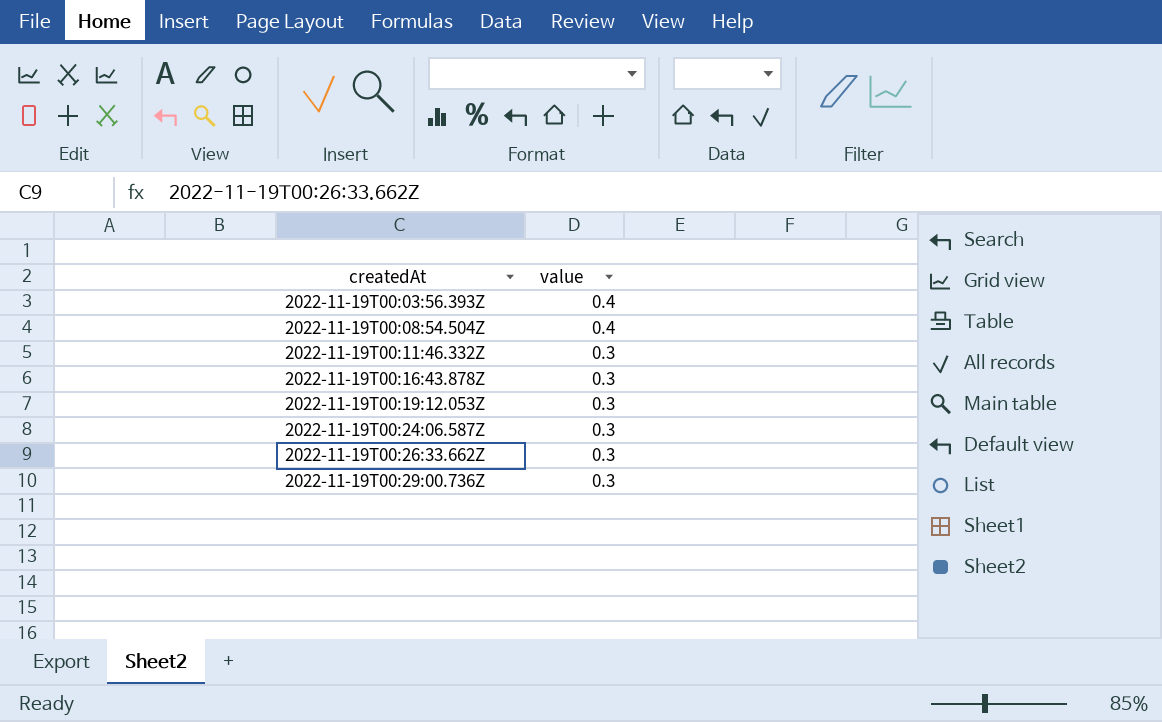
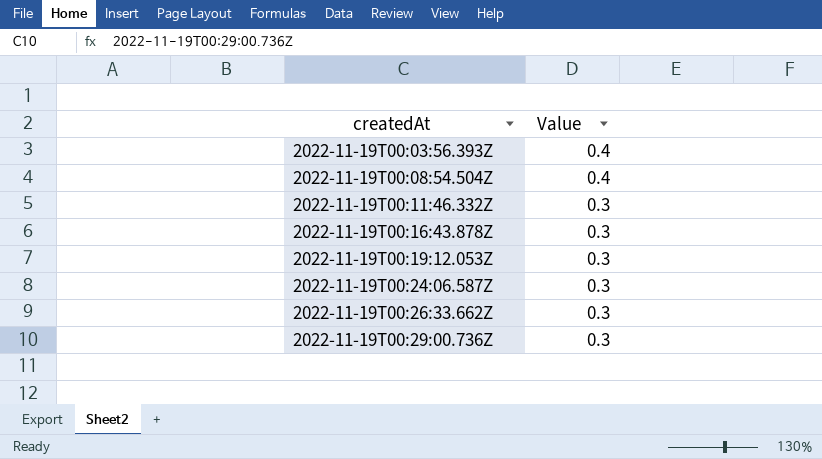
column name: value -> Value

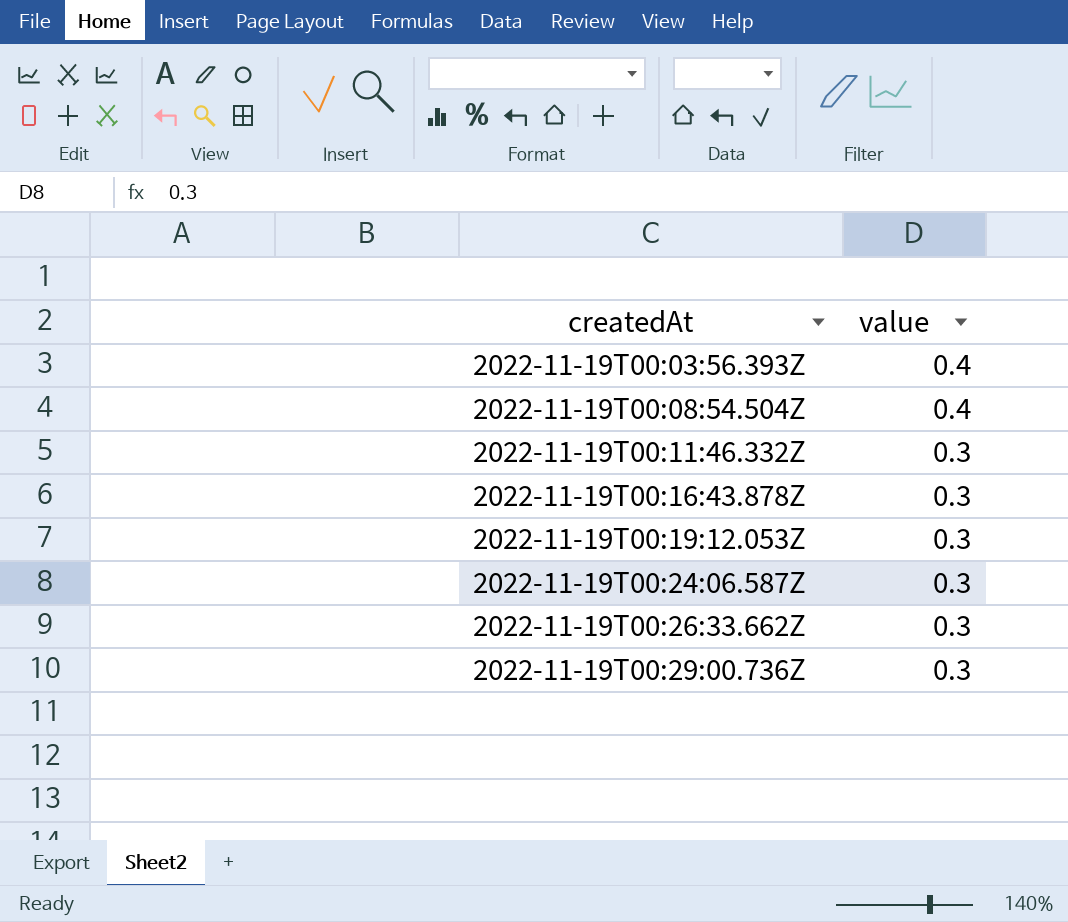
column name: Value -> value

